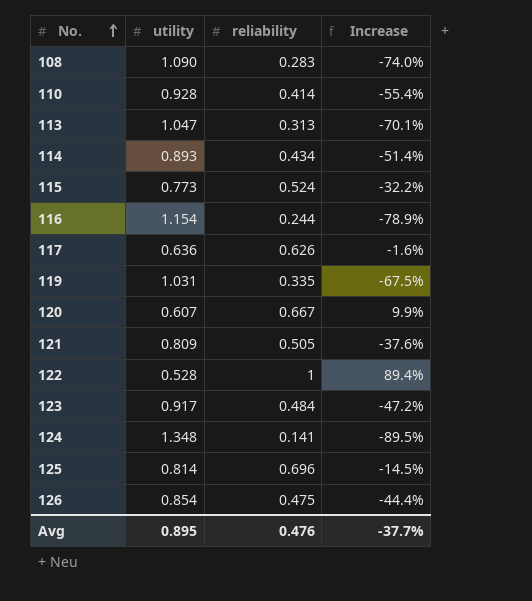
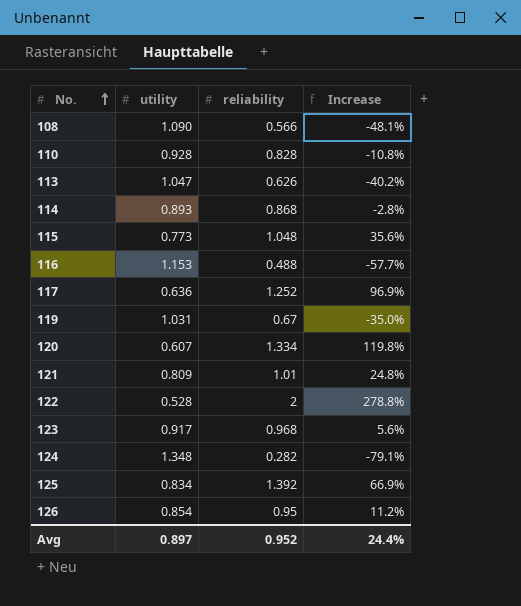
108 | reliability: 0.283 -> 0.566
108 | Increase: -74.0% -> -48.1%
110 | reliability: 0.414 -> 0.828
110 | Increase: -55.4% -> -10.8%
113 | reliability: 0.313 -> 0.626
113 | Increase: -70.1% -> -40.2%
114 | reliability: 0.434 -> 0.868
114 | Increase: -51.4% -> -2.8%
115 | reliability: 0.524 -> 1.048
115 | Increase: -32.2% -> 35.6%
116 | utility: 1.154 -> 1.153
116 | reliability: 0.244 -> 0.488
116 | Increase: -78.9% -> -57.7%
117 | reliability: 0.626 -> 1.252
117 | Increase: -1.6% -> 96.9%
119 | reliability: 0.335 -> 0.67
119 | Increase: -67.5% -> -35.0%
120 | reliability: 0.667 -> 1.334
120 | Increase: 9.9% -> 119.8%
121 | reliability: 0.505 -> 1.01
121 | Increase: -37.6% -> 24.8%
122 | reliability: 1 -> 2
122 | Increase: 89.4% -> 278.8%
123 | reliability: 0.484 -> 0.968
123 | Increase: -47.2% -> 5.6%
124 | reliability: 0.141 -> 0.282
124 | Increase: -89.5% -> -79.1%
125 | utility: 0.814 -> 0.834
125 | reliability: 0.696 -> 1.392
125 | Increase: -14.5% -> 66.9%
126 | reliability: 0.475 -> 0.95
126 | Increase: -44.4% -> 11.2%
Avg | utility: 0.895 -> 0.897
Avg | reliability: 0.476 -> 0.952
Avg | Increase: -37.7% -> 24.4%

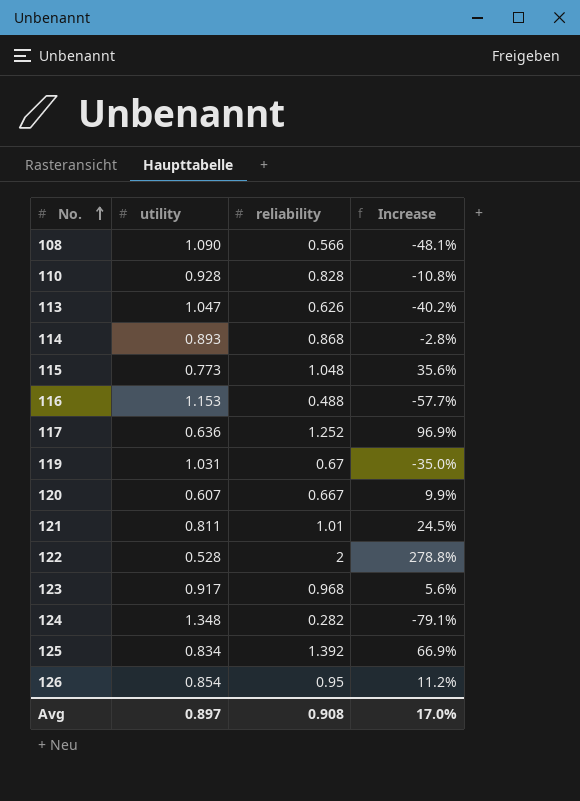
120 | reliability: 1.334 -> 0.667
120 | Increase: 119.8% -> 9.9%
121 | utility: 0.809 -> 0.811
121 | Increase: 24.8% -> 24.5%
Avg | reliability: 0.952 -> 0.908
Avg | Increase: 24.4% -> 17.0%

